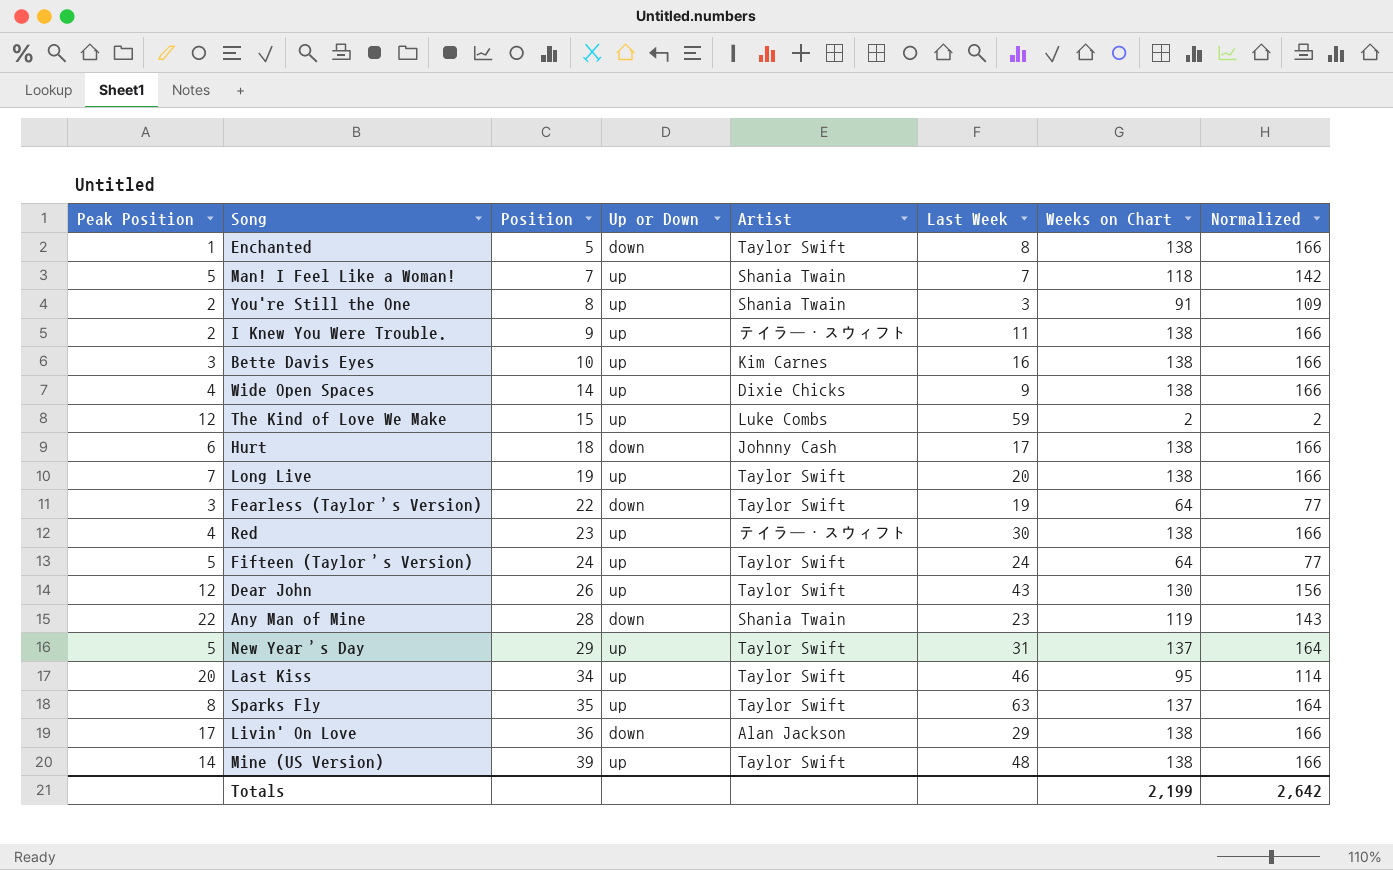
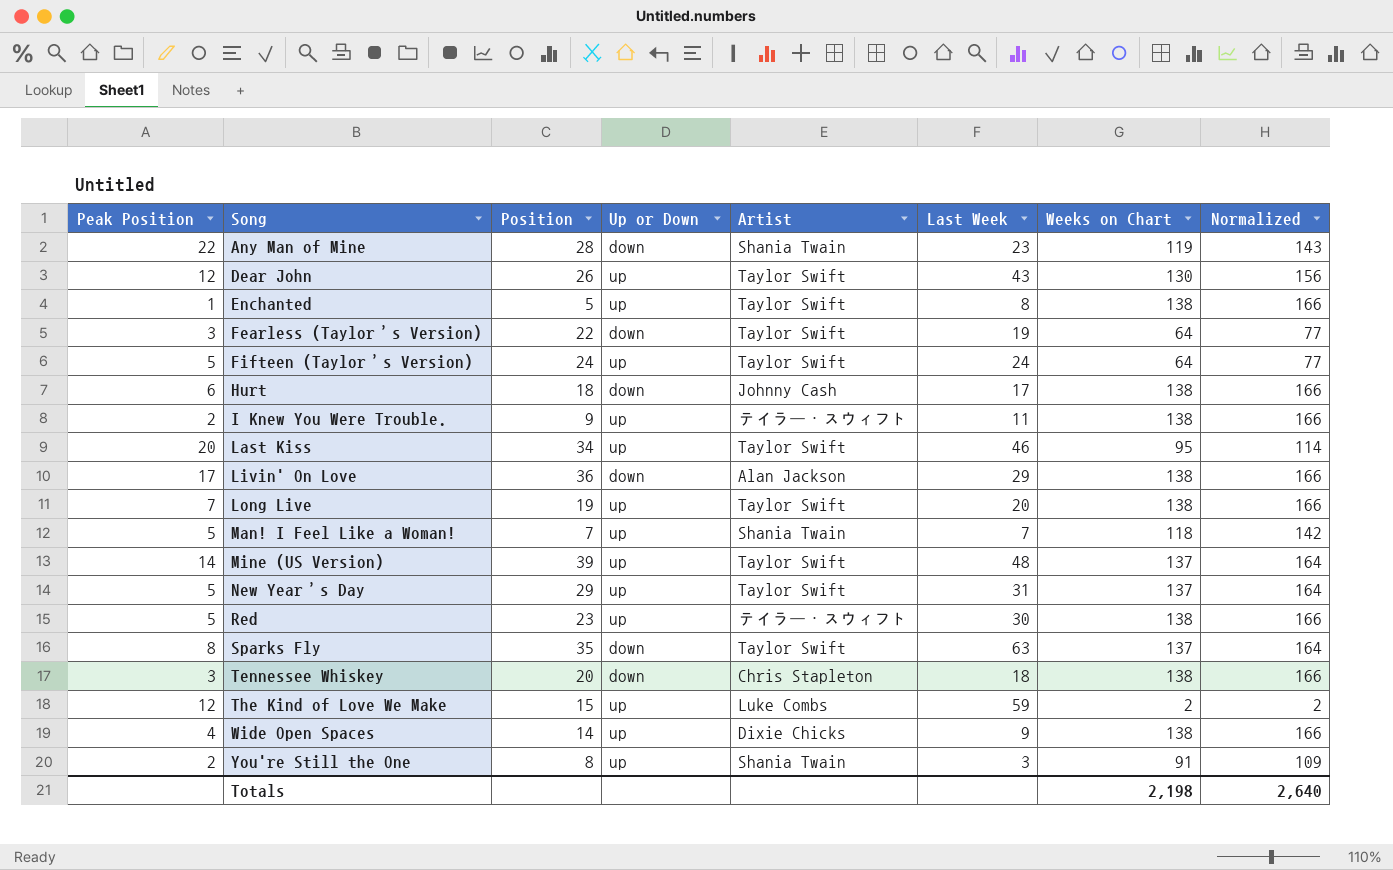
row order: Position ascending -> Song ascending
row Bette Davis Eyes: 3 | 10 | up | Kim Carnes | 16 | 138 | 166 -> none
Enchanted | Up or Down: down -> up
Mine (US Version) | Weeks on Chart: 138 -> 137
Mine (US Version) | Normalized: 166 -> 164
Red | Peak Position: 4 -> 5
Sparks Fly | Up or Down: up -> down
row Tennessee Whiskey: none -> 3 | 20 | down | Chris Stapleton | 18 | 138 | 166
Totals | Weeks on Chart: 2,199 -> 2,198
Totals | Normalized: 2,642 -> 2,640

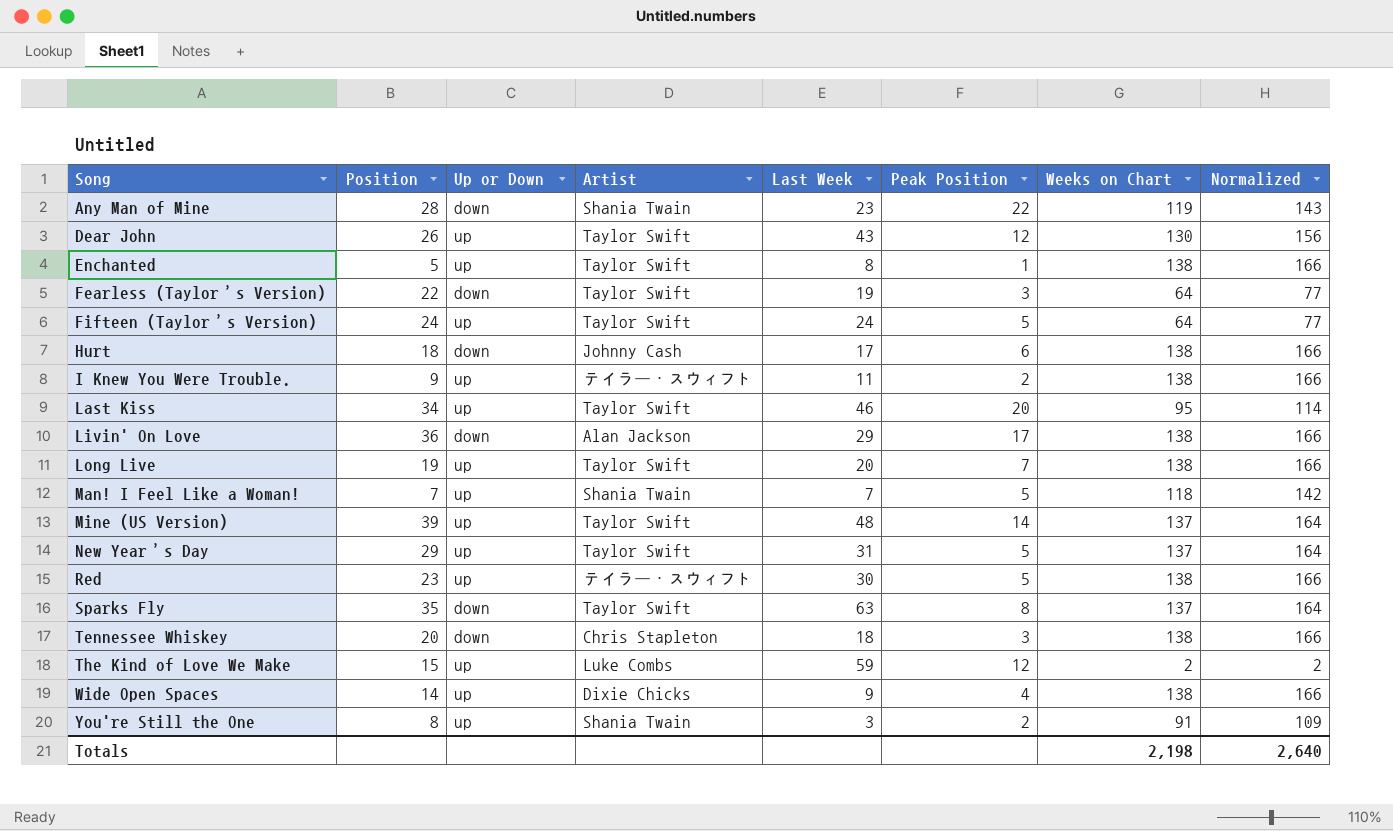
column Peak Position | position: 1 -> 6

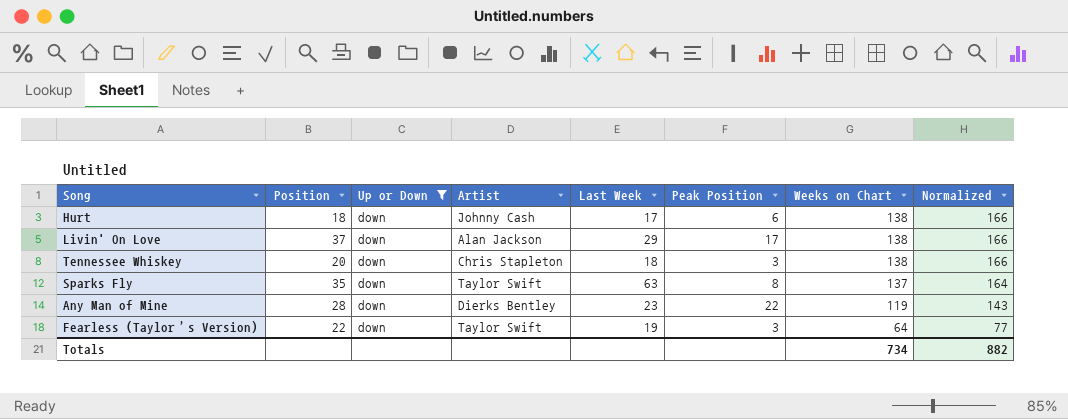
filter: none -> Up or Down = down
row order: Song ascending -> Weeks on Chart descending
Livin' On Love | Position: 36 -> 37
Any Man of Mine | Artist: Shania Twain -> Dierks Bentley
Totals | Weeks on Chart: 2,198 -> 734
Totals | Normalized: 2,640 -> 882

